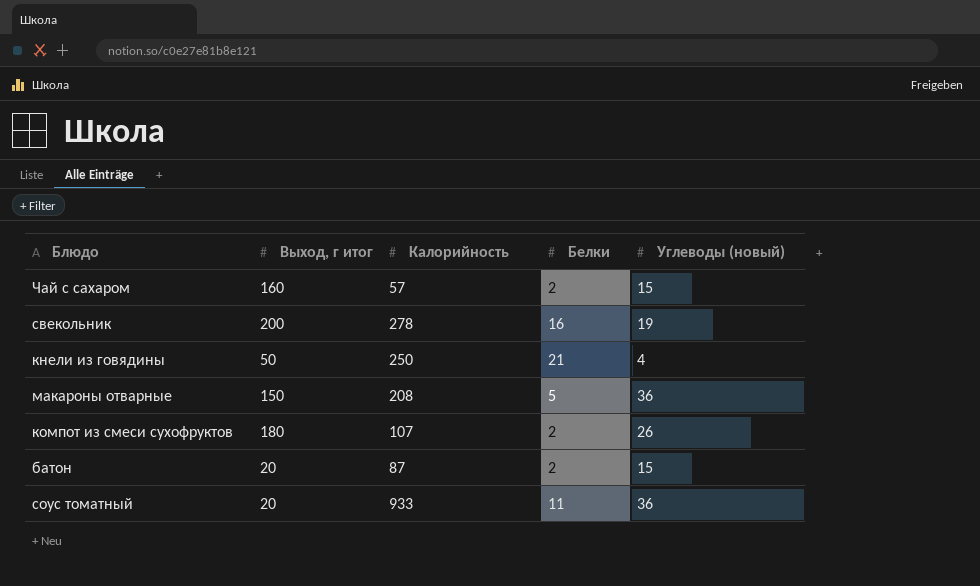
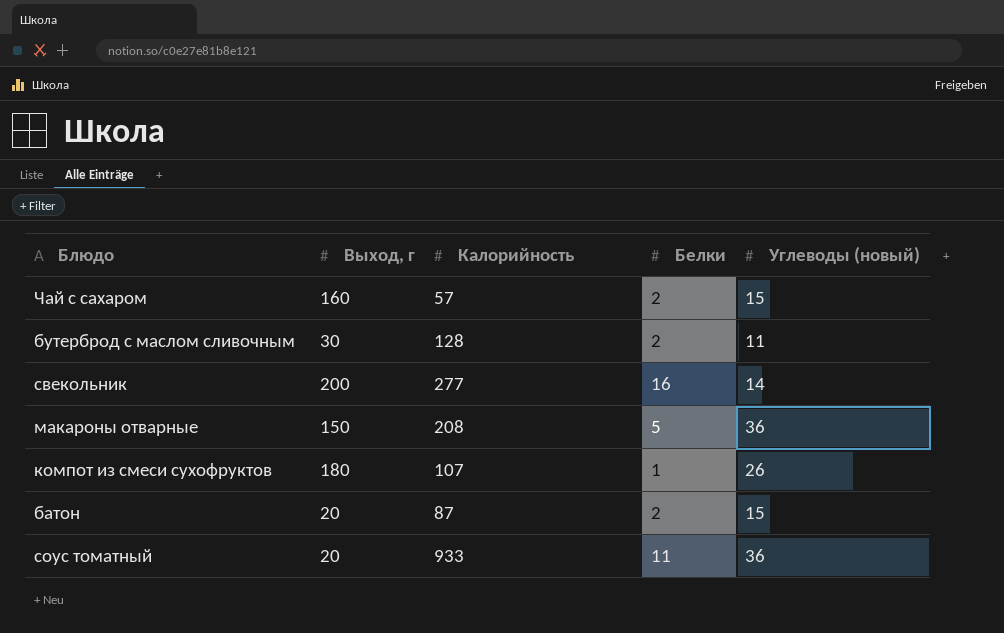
column name: Выход, г итог -> Выход, г
row кнели из говядины: 50 | 250 | 21 | 4 -> none
row бутерброд с маслом сливочным: none -> 30 | 128 | 2 | 11
свекольник | Калорийность: 278 -> 277
свекольник | Углеводы (новый): 19 -> 14
компот из смеси сухофруктов | Белки: 2 -> 1

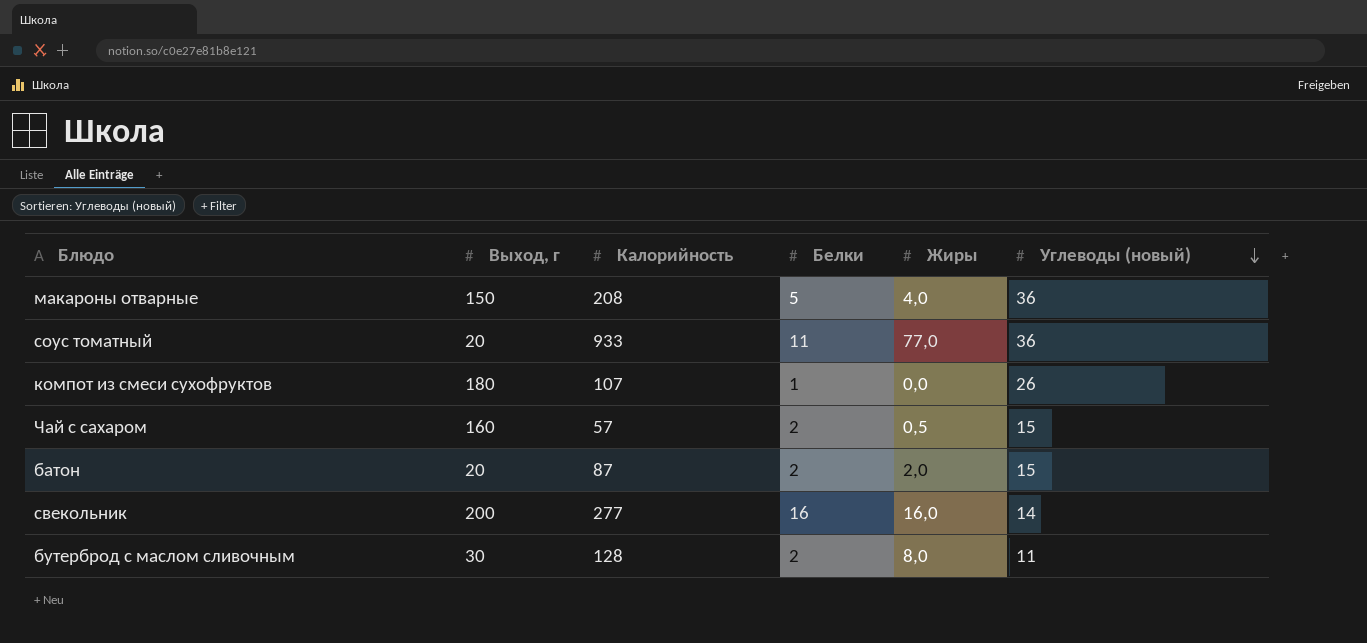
row order: none -> Углеводы (новый) descending
column Жиры | position: none -> 5

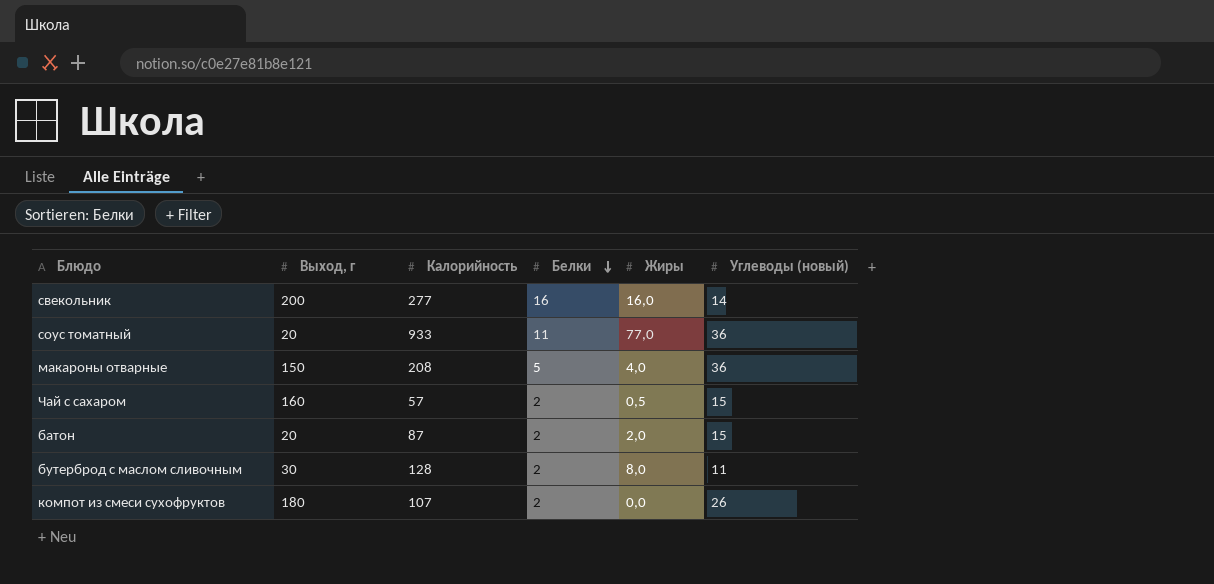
row order: Углеводы (новый) descending -> Белки descending
компот из смеси сухофруктов | Белки: 1 -> 2

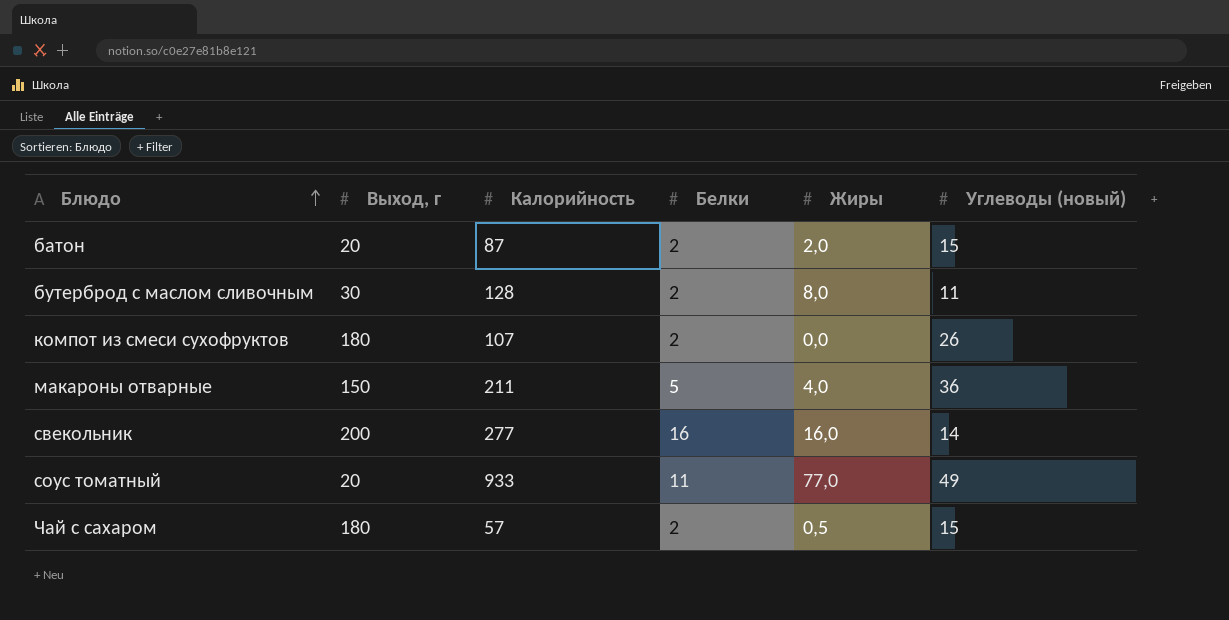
row order: Белки descending -> Блюдо ascending
макароны отварные | Калорийность: 208 -> 211
соус томатный | Углеводы (новый): 36 -> 49
Чай с сахаром | Выход, г: 160 -> 180

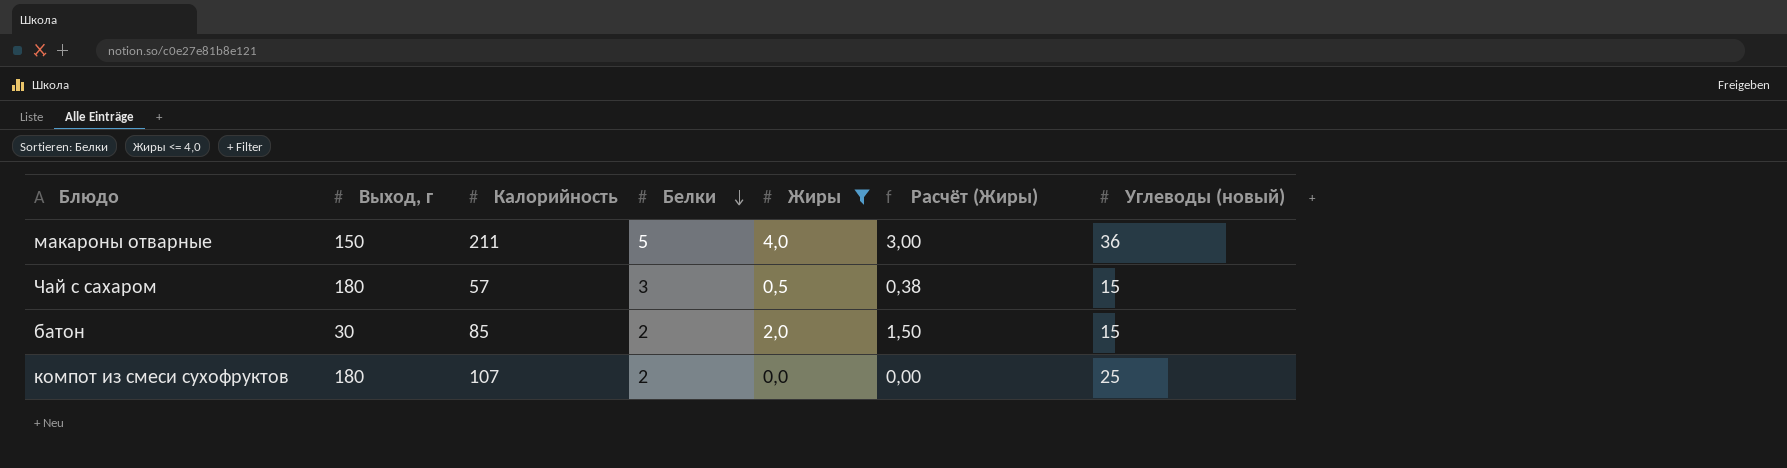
filter: none -> Жиры <= 4,0
row order: Блюдо ascending -> Белки descending
column Расчёт (Жиры) | formula: none -> [Жиры] * 0,75
Чай с сахаром | Белки: 2 -> 3
батон | Выход, г: 20 -> 30
батон | Калорийность: 87 -> 85
компот из смеси сухофруктов | Углеводы (новый): 26 -> 25

